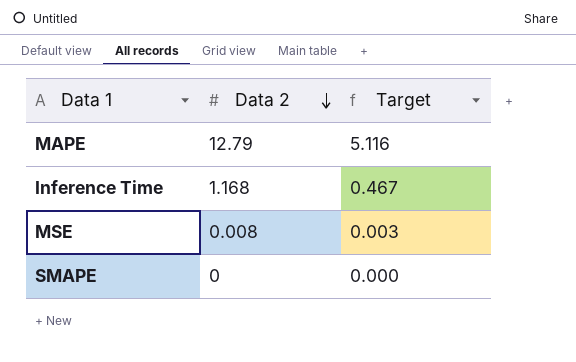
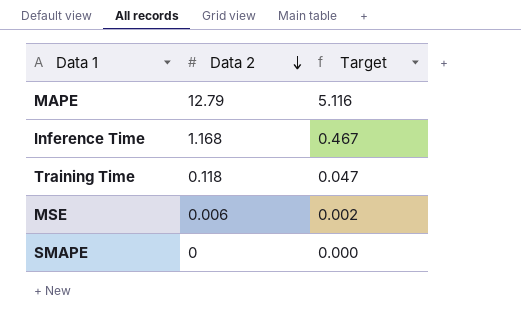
row Training Time: none -> 0.118 | 0.047
MSE | Data 2: 0.008 -> 0.006
MSE | Target: 0.003 -> 0.002

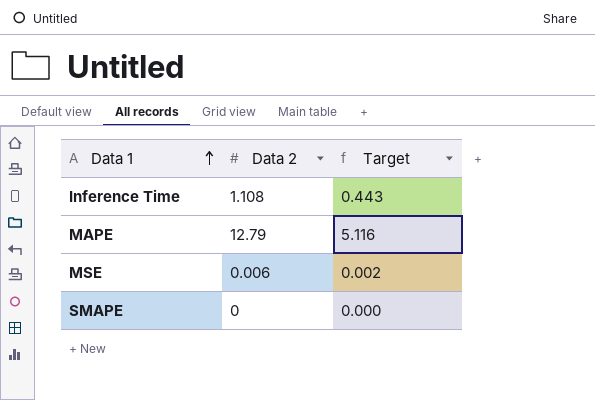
row order: Data 2 descending -> Data 1 ascending
row Training Time: 0.118 | 0.047 -> none
Inference Time | Data 2: 1.168 -> 1.108
Inference Time | Target: 0.467 -> 0.443

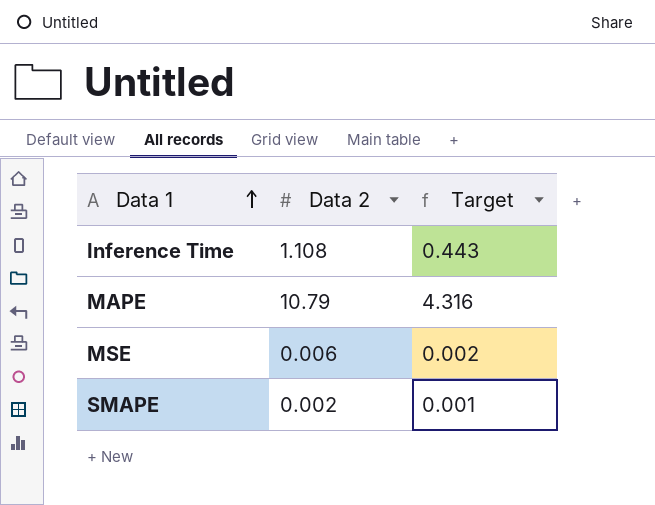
MAPE | Data 2: 12.79 -> 10.79
MAPE | Target: 5.116 -> 4.316
SMAPE | Data 2: 0 -> 0.002
SMAPE | Target: 0.000 -> 0.001

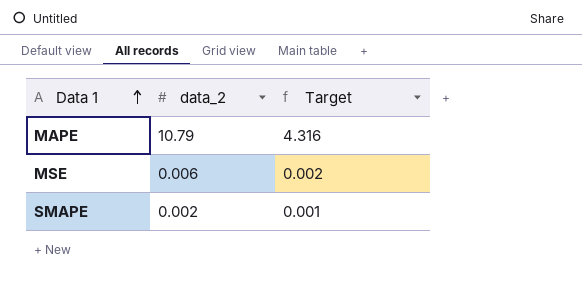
column name: Data 2 -> data_2
row Inference Time: 1.108 | 0.443 -> none

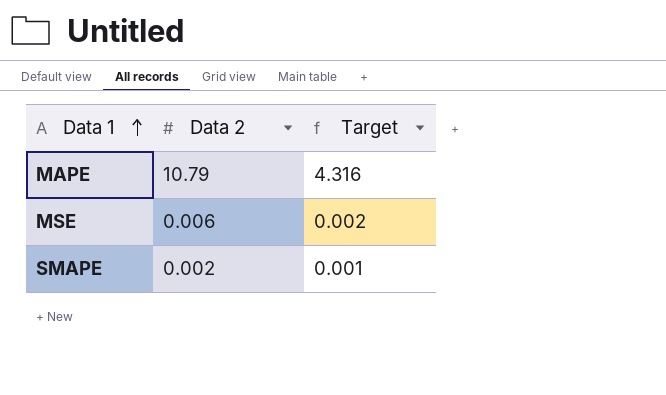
column name: data_2 -> Data 2

